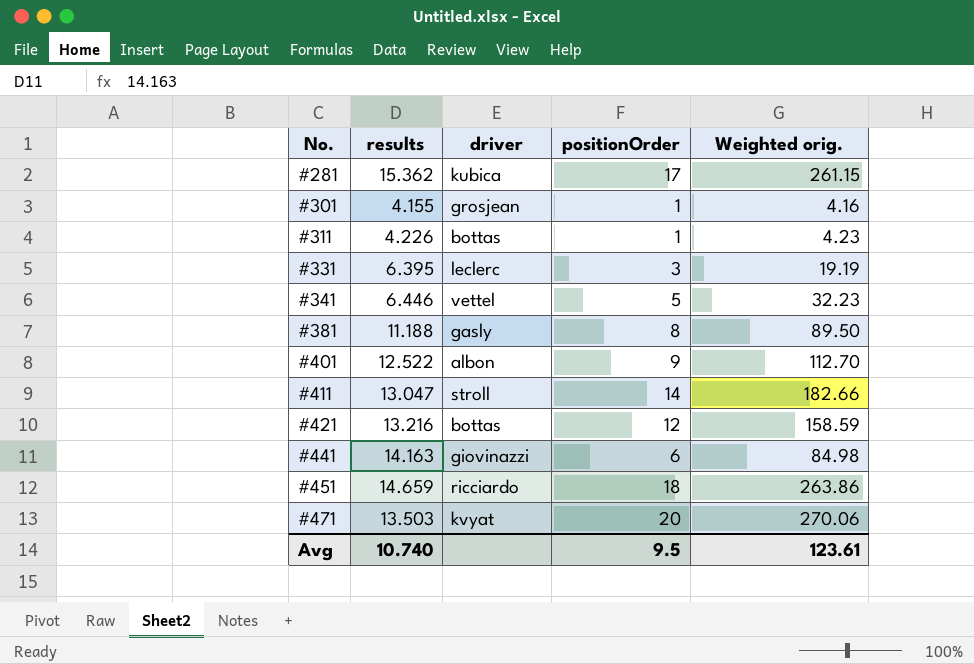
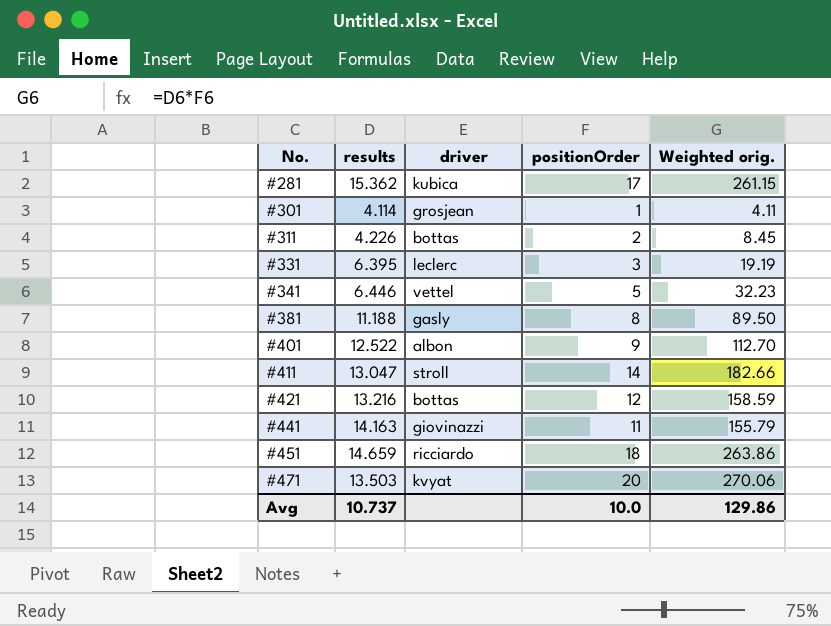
#301 | results: 4.155 -> 4.114
#301 | Weighted orig.: 4.16 -> 4.11
#311 | positionOrder: 1 -> 2
#311 | Weighted orig.: 4.23 -> 8.45
#441 | positionOrder: 6 -> 11
#441 | Weighted orig.: 84.98 -> 155.79
Avg | results: 10.740 -> 10.737
Avg | positionOrder: 9.5 -> 10.0
Avg | Weighted orig.: 123.61 -> 129.86

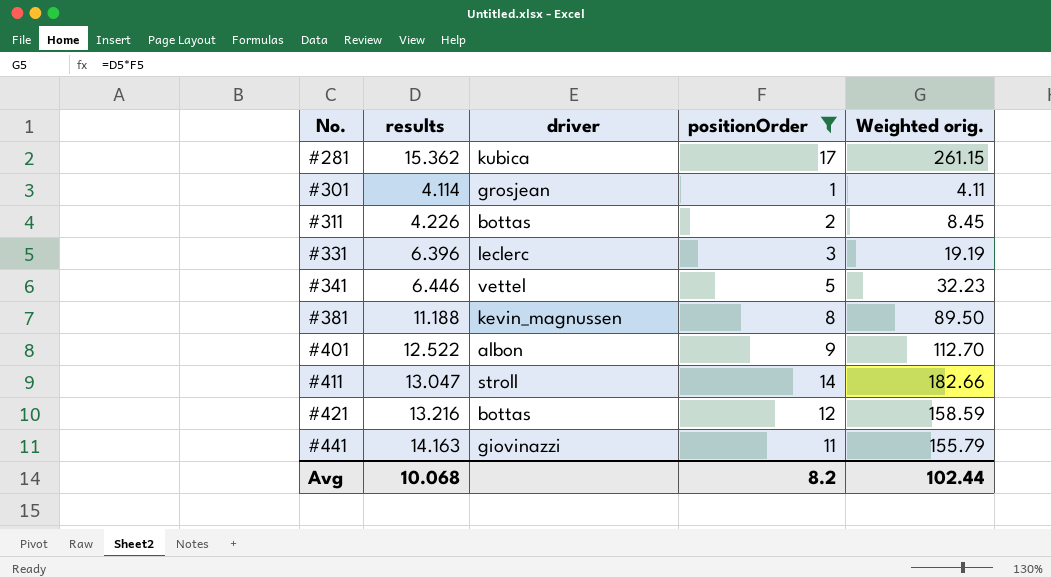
filter: none -> positionOrder <= 17
#331 | results: 6.395 -> 6.396
#381 | driver: gasly -> kevin_magnussen
Avg | results: 10.737 -> 10.068
Avg | positionOrder: 10.0 -> 8.2
Avg | Weighted orig.: 129.86 -> 102.44

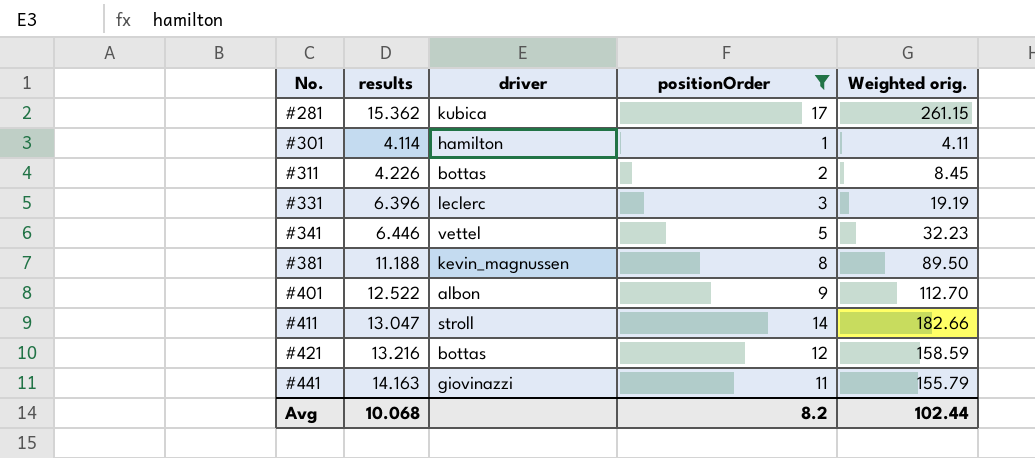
#301 | driver: grosjean -> hamilton

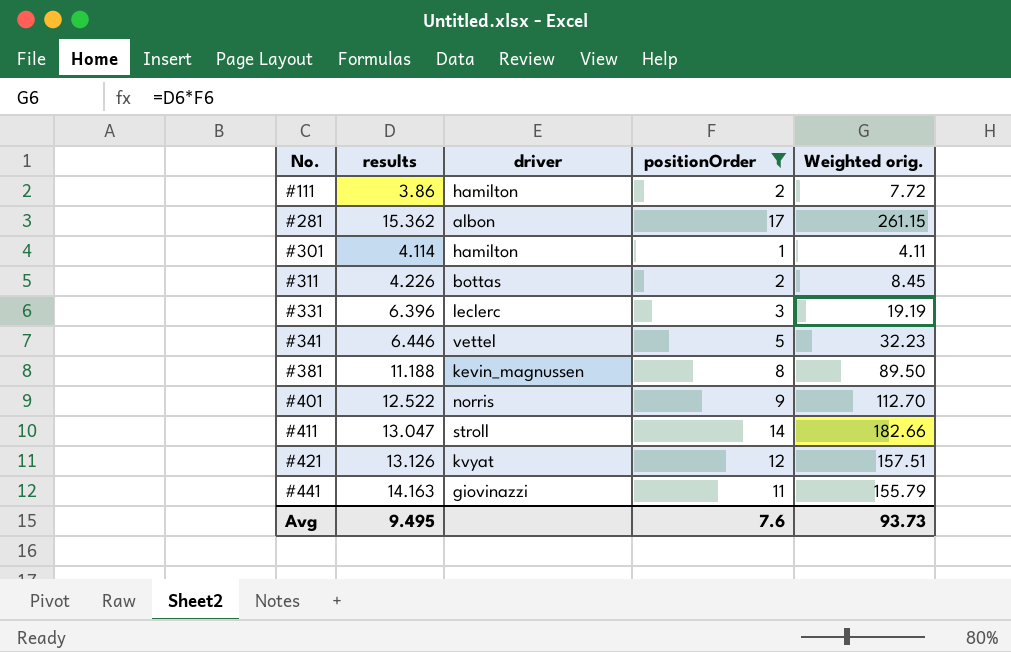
row #111: none -> 3.86 | hamilton | 2 | 7.72
#281 | driver: kubica -> albon
#401 | driver: albon -> norris
#421 | results: 13.216 -> 13.126
#421 | driver: bottas -> kvyat
#421 | Weighted orig.: 158.59 -> 157.51
Avg | results: 10.068 -> 9.495
Avg | positionOrder: 8.2 -> 7.6
Avg | Weighted orig.: 102.44 -> 93.73

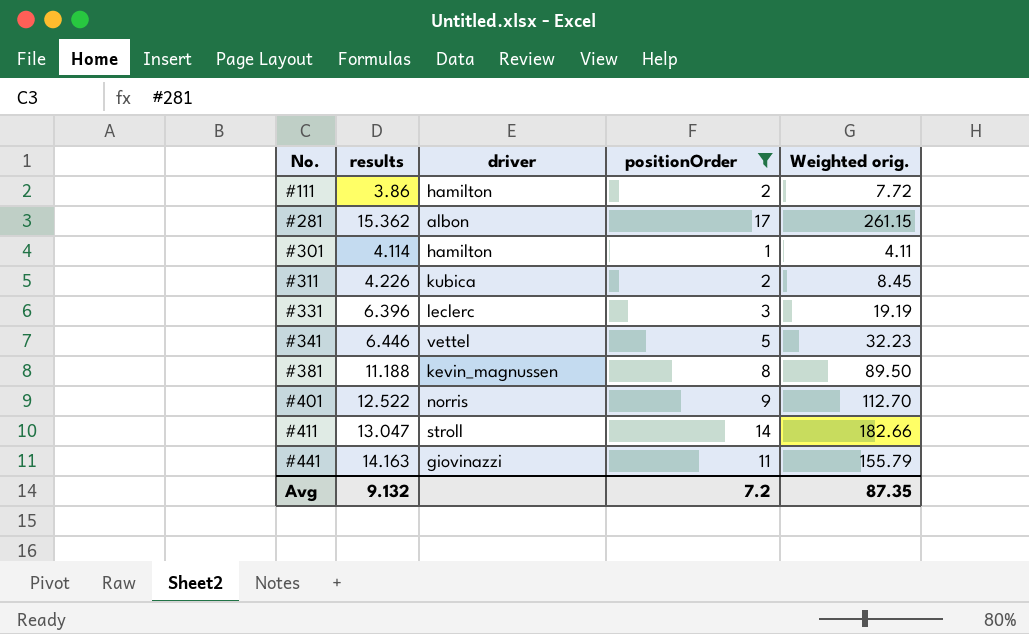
row #421: 13.126 | kvyat | 12 | 157.51 -> none
#311 | driver: bottas -> kubica
Avg | results: 9.495 -> 9.132
Avg | positionOrder: 7.6 -> 7.2
Avg | Weighted orig.: 93.73 -> 87.35

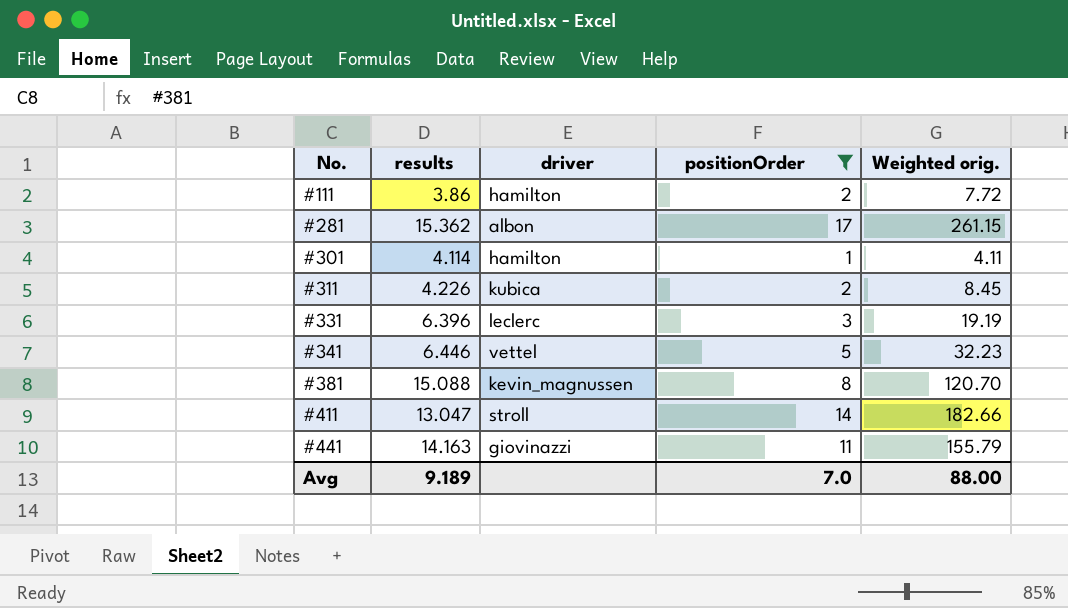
row #401: 12.522 | norris | 9 | 112.70 -> none
#381 | results: 11.188 -> 15.088
#381 | Weighted orig.: 89.50 -> 120.70
Avg | results: 9.132 -> 9.189
Avg | positionOrder: 7.2 -> 7.0
Avg | Weighted orig.: 87.35 -> 88.00

